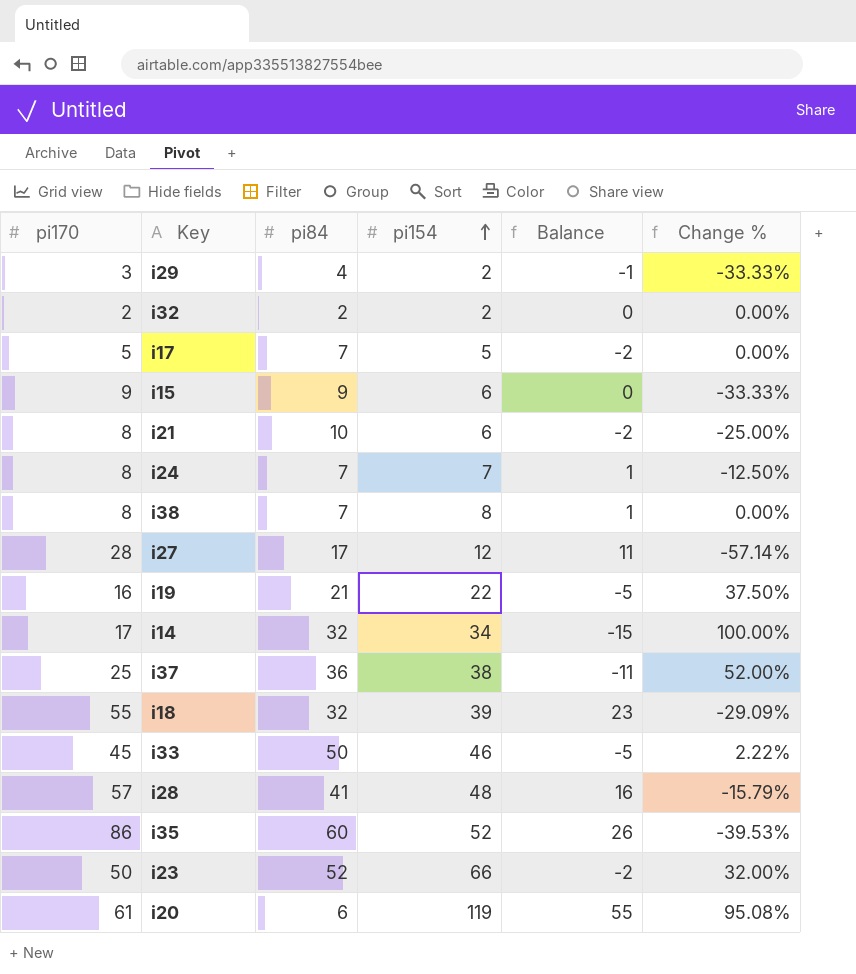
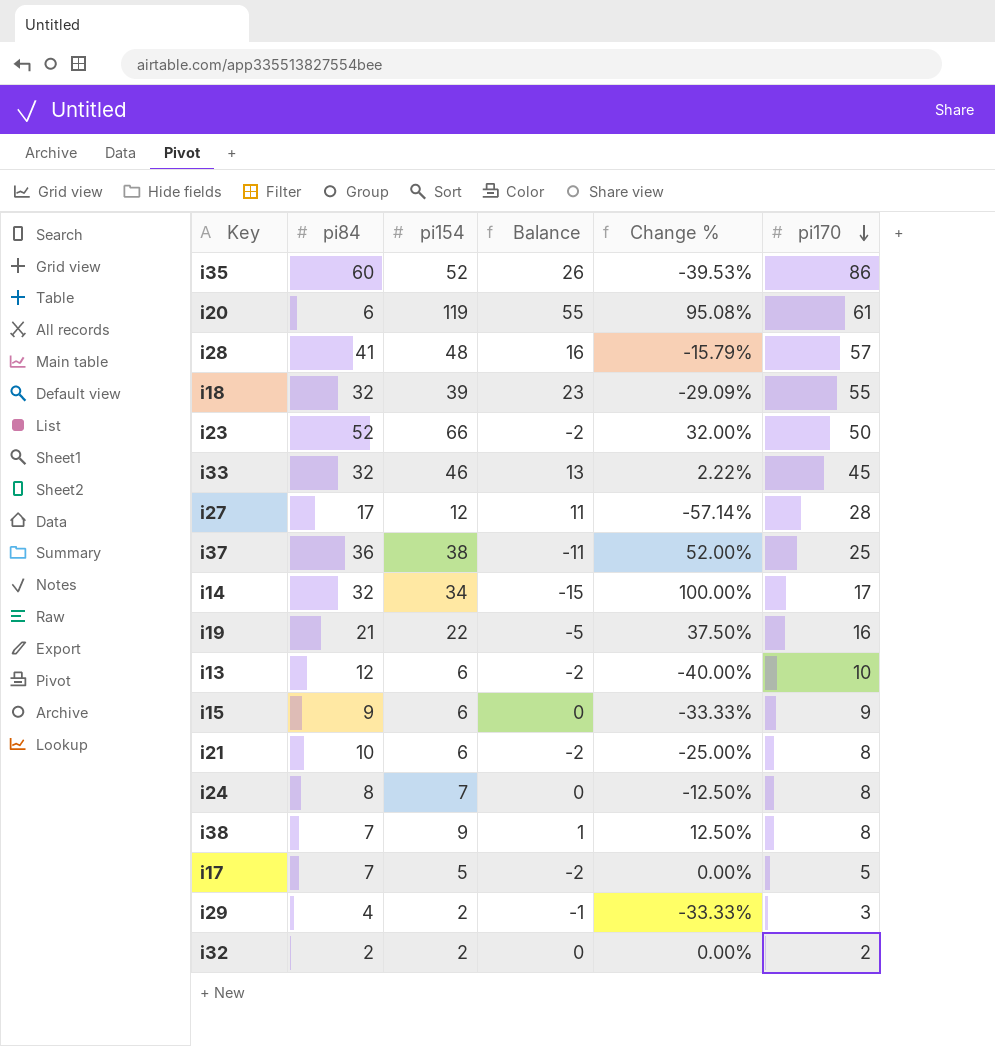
row order: pi154 ascending -> pi170 descending
column pi170 | position: 1 -> 6
i33 | pi84: 50 -> 32
i33 | Balance: -5 -> 13
row i13: none -> 12 | 6 | -2 | -40.00% | 10
i24 | pi84: 7 -> 8
i24 | Balance: 1 -> 0
i38 | pi154: 8 -> 9
i38 | Change %: 0.00% -> 12.50%

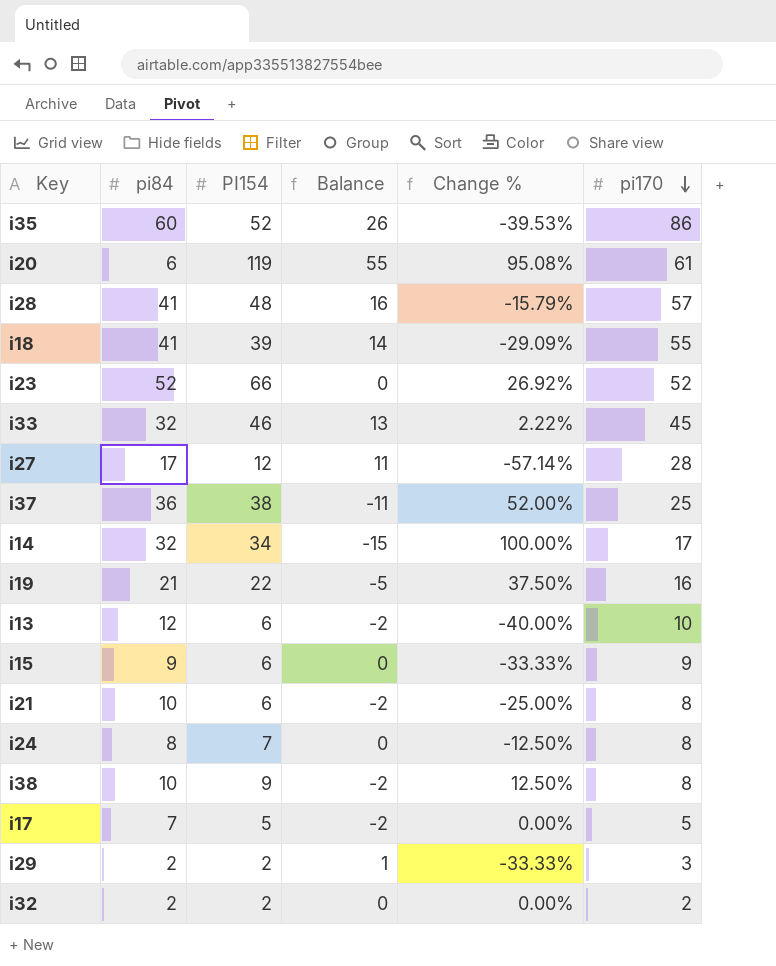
column name: pi154 -> PI154
i18 | pi84: 32 -> 41
i18 | Balance: 23 -> 14
i23 | Balance: -2 -> 0
i23 | Change %: 32.00% -> 26.92%
i23 | pi170: 50 -> 52
i38 | pi84: 7 -> 10
i38 | Balance: 1 -> -2
i29 | pi84: 4 -> 2
i29 | Balance: -1 -> 1

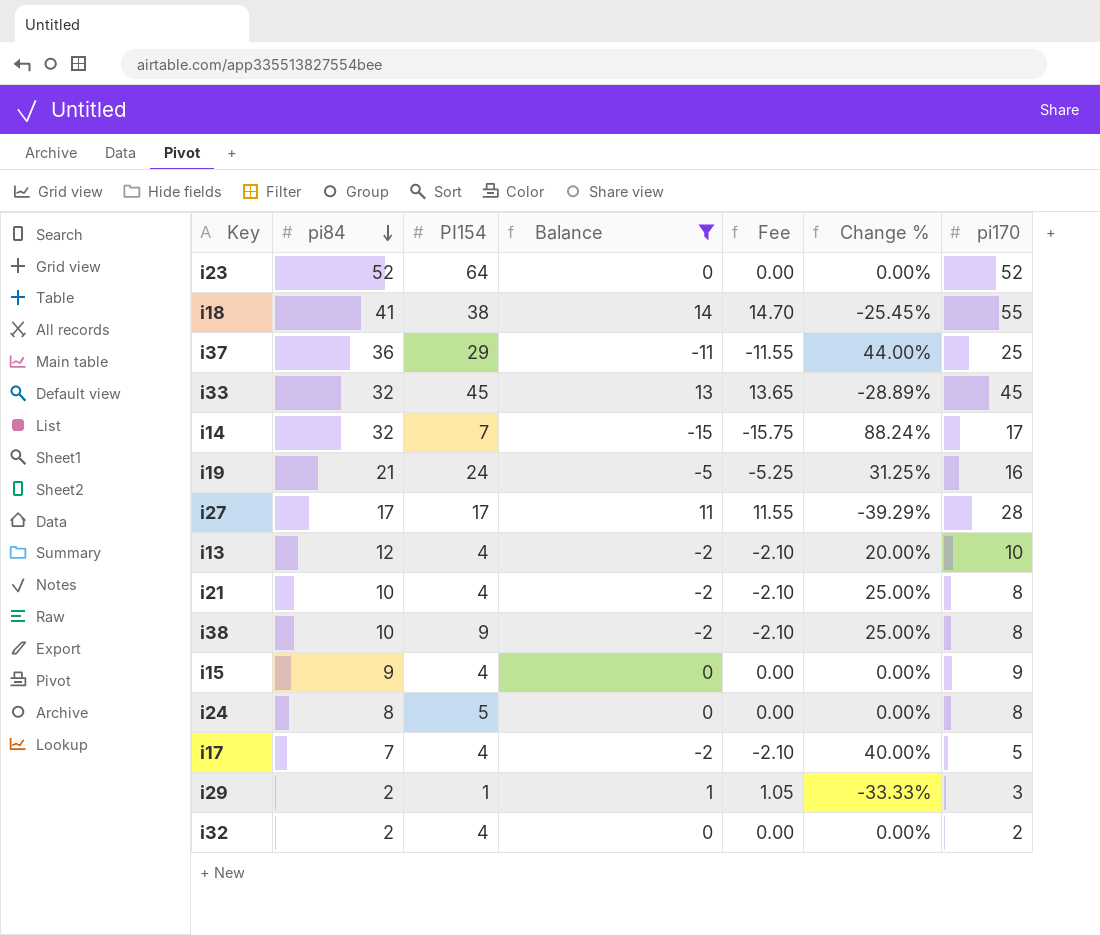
filter: none -> Balance <= 14
row order: pi170 descending -> pi84 descending
column Fee | formula: none -> [Balance] * 1.05
column Change % | formula: ([PI154] - [pi170]) / [pi170] -> ([pi84] - [pi170]) / [pi170]
i23 | PI154: 66 -> 64
i18 | PI154: 39 -> 38
i37 | PI154: 38 -> 29
i33 | PI154: 46 -> 45
i14 | PI154: 34 -> 7
i19 | PI154: 22 -> 24
i27 | PI154: 12 -> 17
i13 | PI154: 6 -> 4
i21 | PI154: 6 -> 4
i15 | PI154: 6 -> 4
i24 | PI154: 7 -> 5
i17 | PI154: 5 -> 4
i29 | PI154: 2 -> 1
i32 | PI154: 2 -> 4

